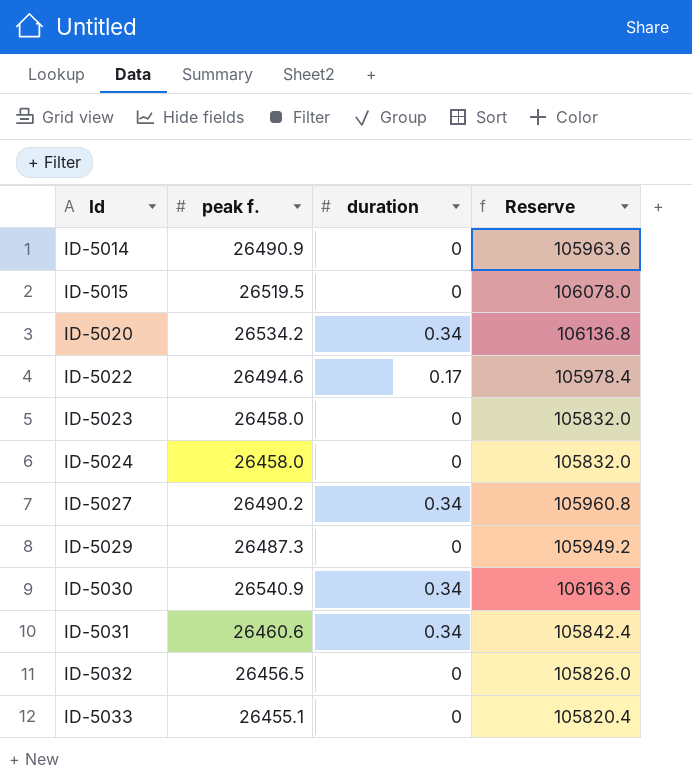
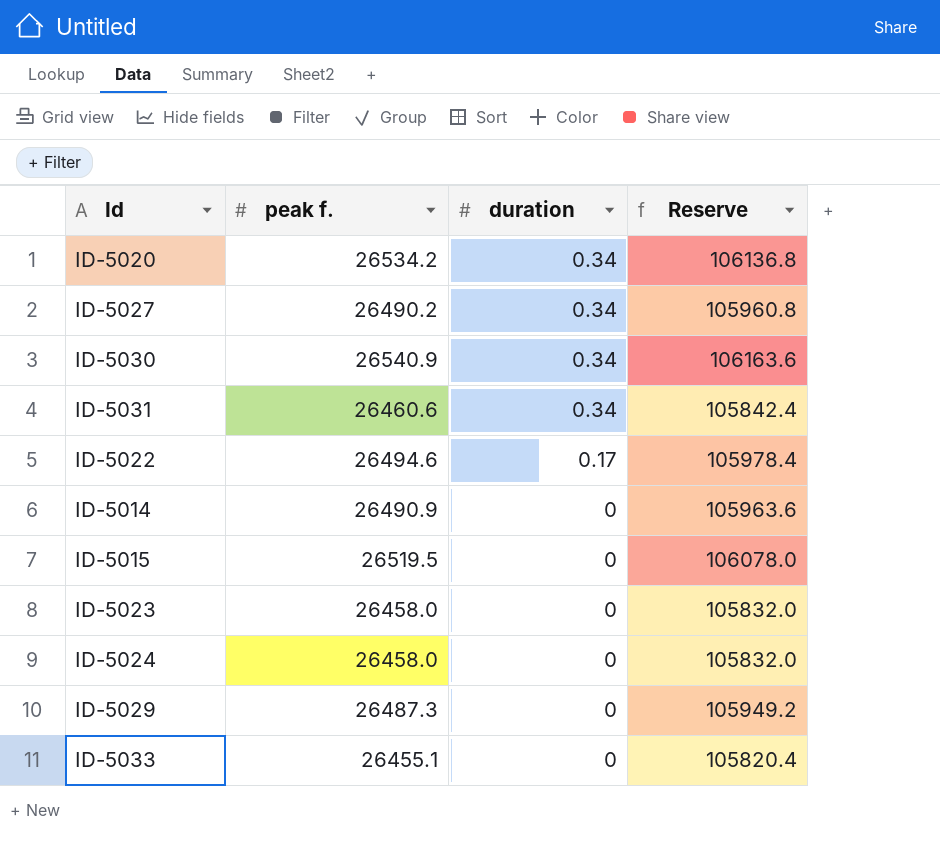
row order: Id ascending -> duration descending
row ID-5032: 26456.5 | 0 | 105826.0 -> none

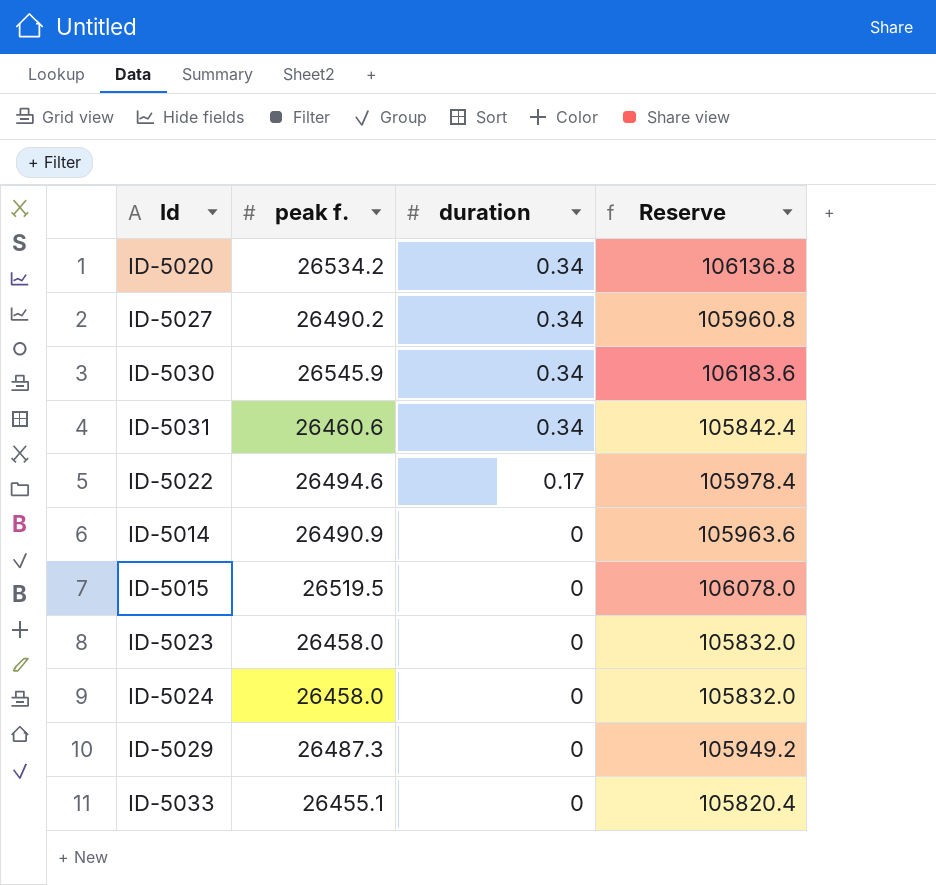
ID-5030 | peak f.: 26540.9 -> 26545.9
ID-5030 | Reserve: 106163.6 -> 106183.6

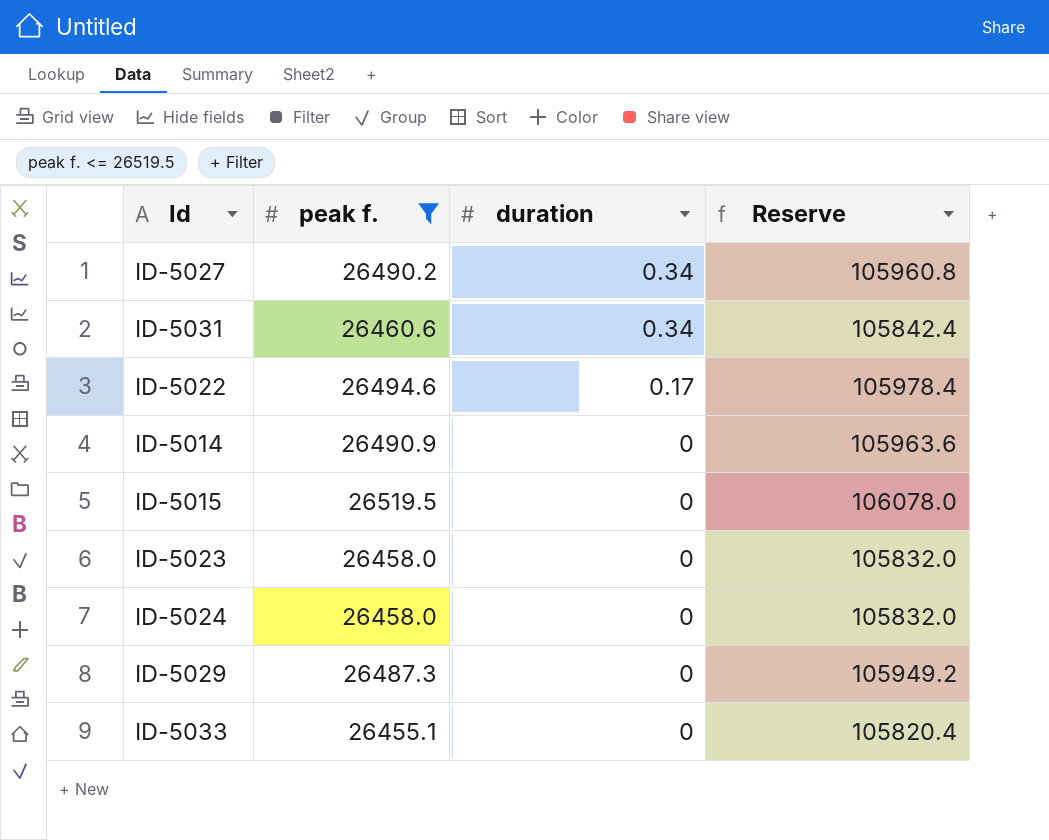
filter: none -> peak f. <= 26519.5

